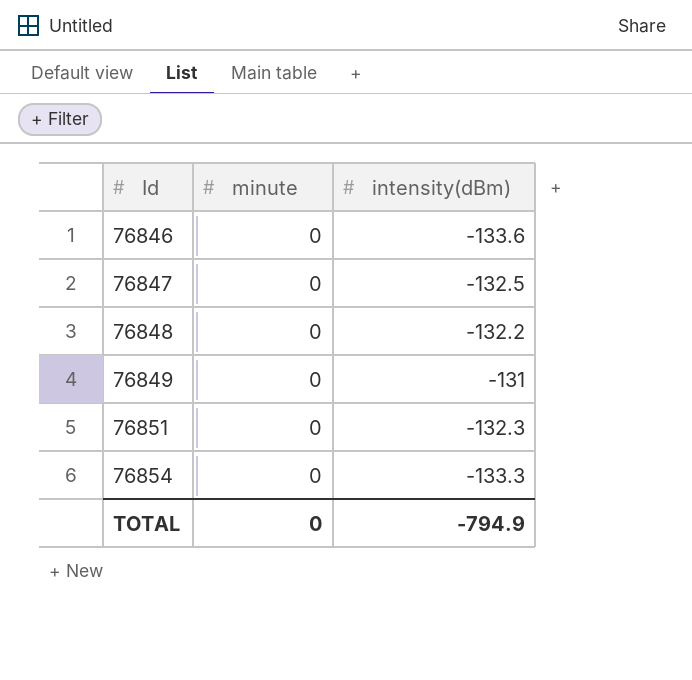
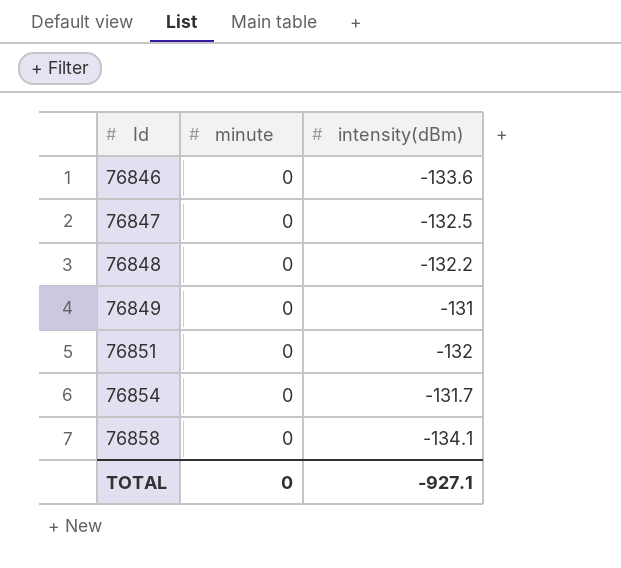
76851 | intensity(dBm): -132.3 -> -132
76854 | intensity(dBm): -133.3 -> -131.7
row 76858: none -> 0 | -134.1
TOTAL | intensity(dBm): -794.9 -> -927.1

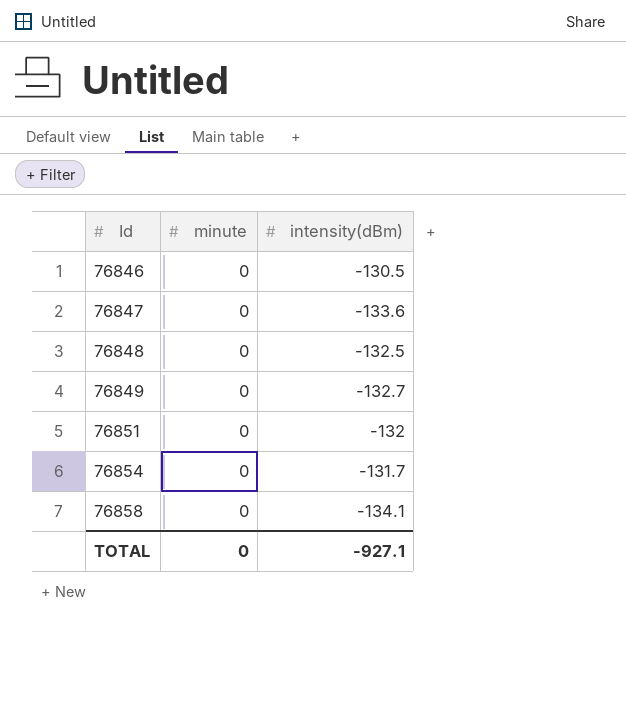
76846 | intensity(dBm): -133.6 -> -130.5
76847 | intensity(dBm): -132.5 -> -133.6
76848 | intensity(dBm): -132.2 -> -132.5
76849 | intensity(dBm): -131 -> -132.7

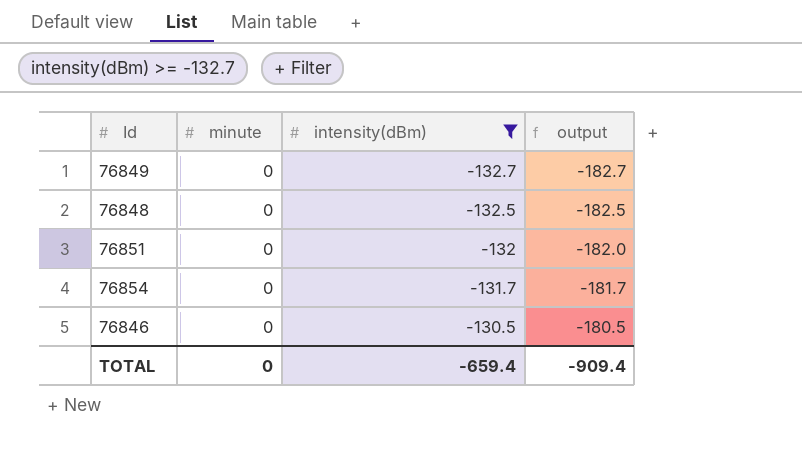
filter: none -> intensity(dBm) >= -132.7
row order: Id ascending -> intensity(dBm) ascending
column output | formula: none -> [intensity(dBm)] - 50
TOTAL | intensity(dBm): -927.1 -> -659.4

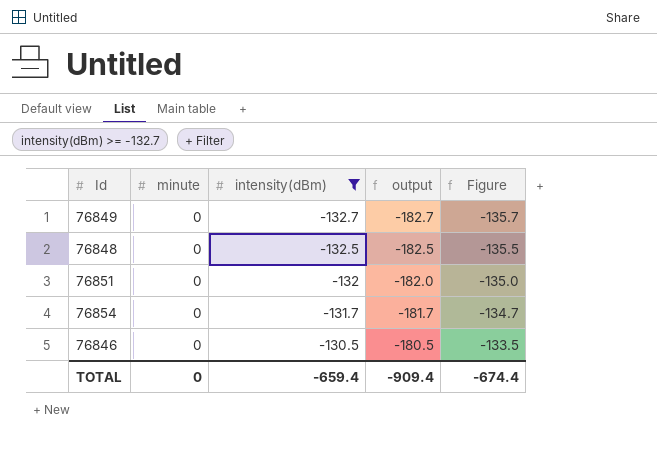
column Figure | formula: none -> [intensity(dBm)] - 3

